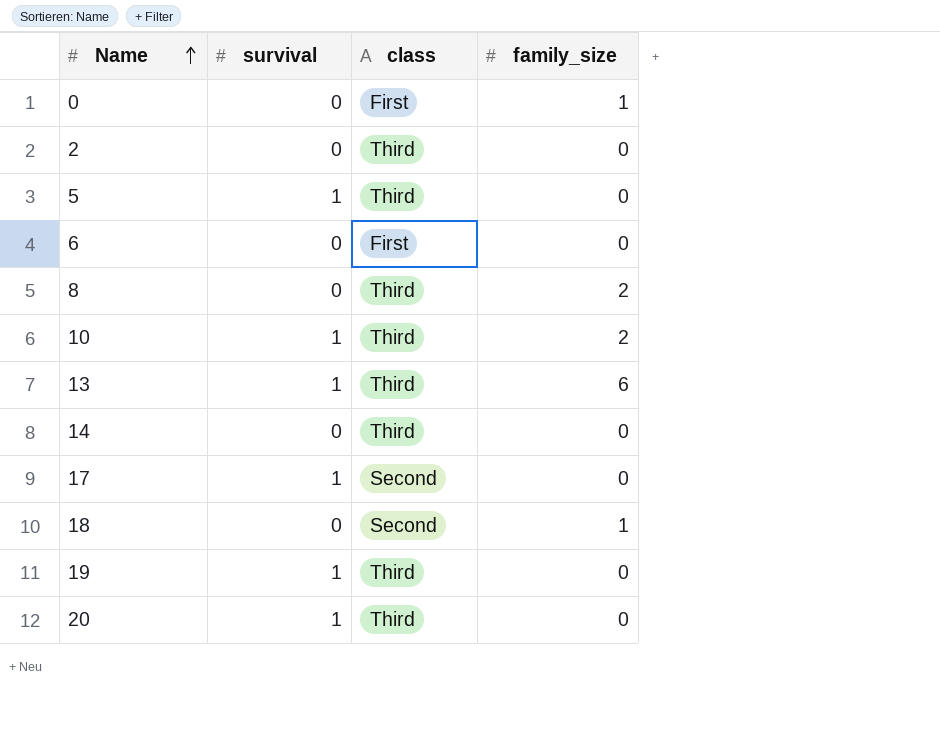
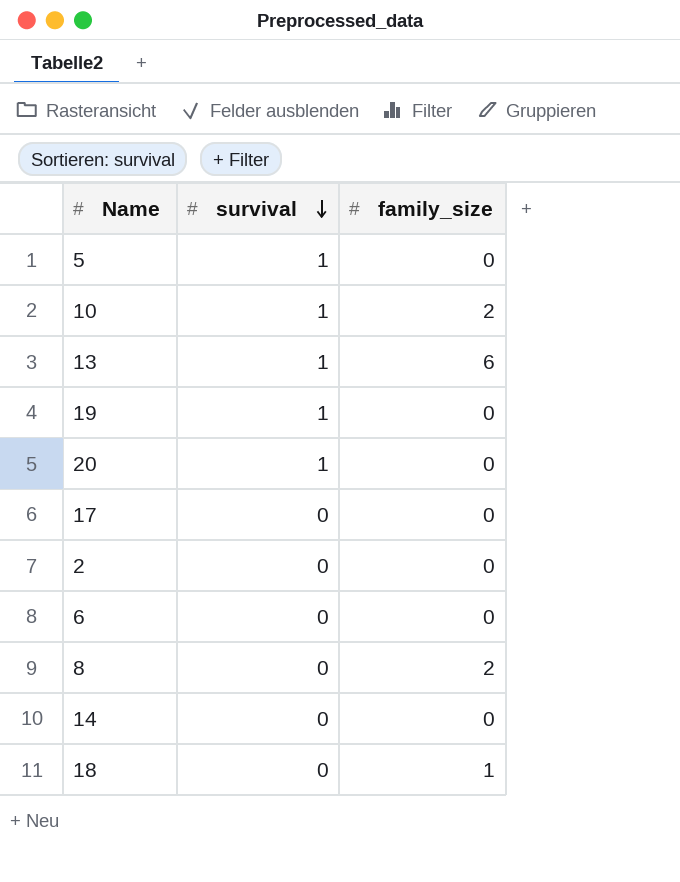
row order: Name ascending -> survival descending
column class | position: 3 -> none
row 0: 0 | First | 1 -> none
17 | survival: 1 -> 0

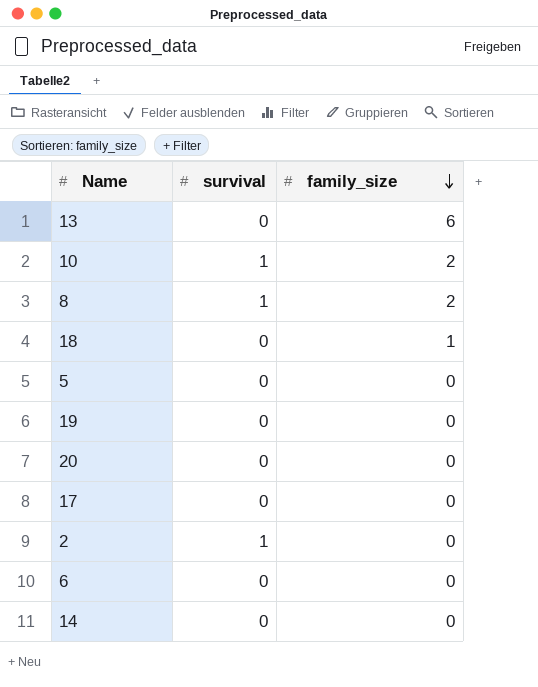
row order: survival descending -> family_size descending
13 | survival: 1 -> 0
8 | survival: 0 -> 1
5 | survival: 1 -> 0
19 | survival: 1 -> 0
20 | survival: 1 -> 0
2 | survival: 0 -> 1

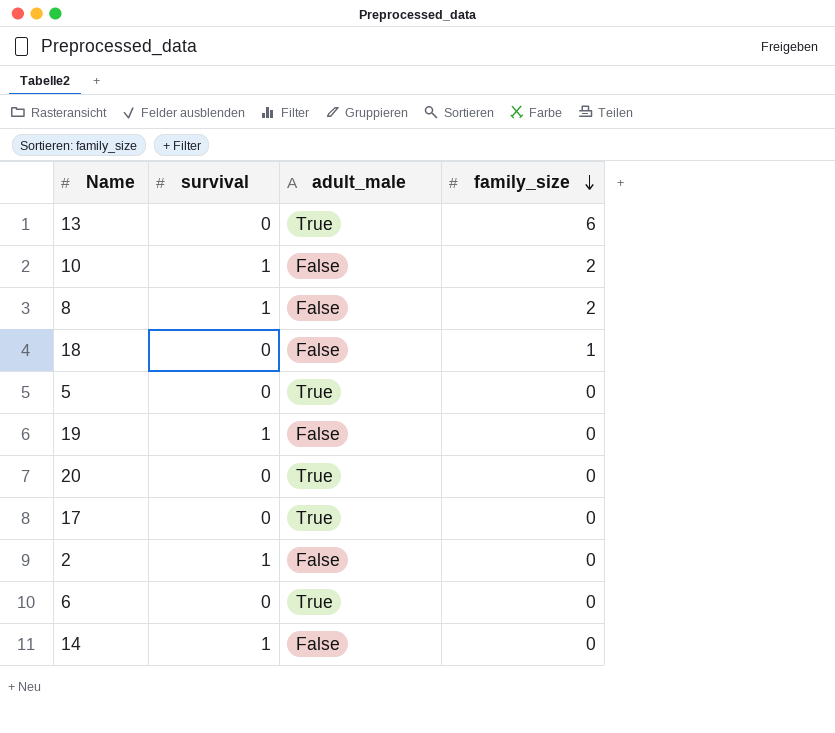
column adult_male | position: none -> 3
19 | survival: 0 -> 1
14 | survival: 0 -> 1

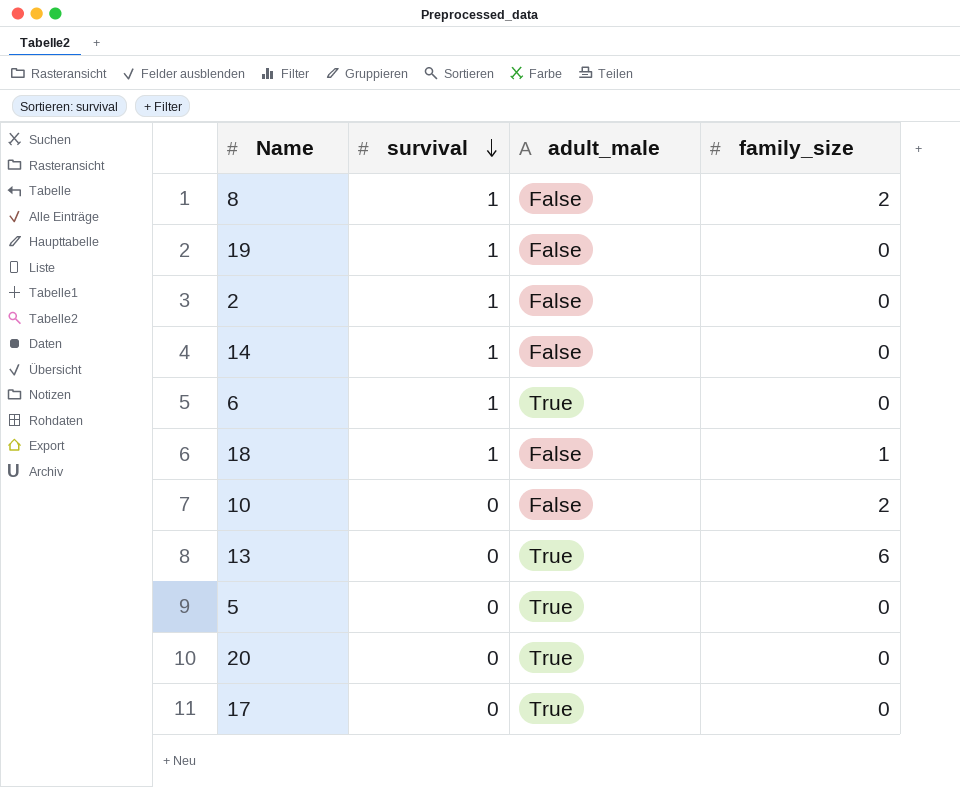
row order: family_size descending -> survival descending
6 | survival: 0 -> 1
18 | survival: 0 -> 1
10 | survival: 1 -> 0

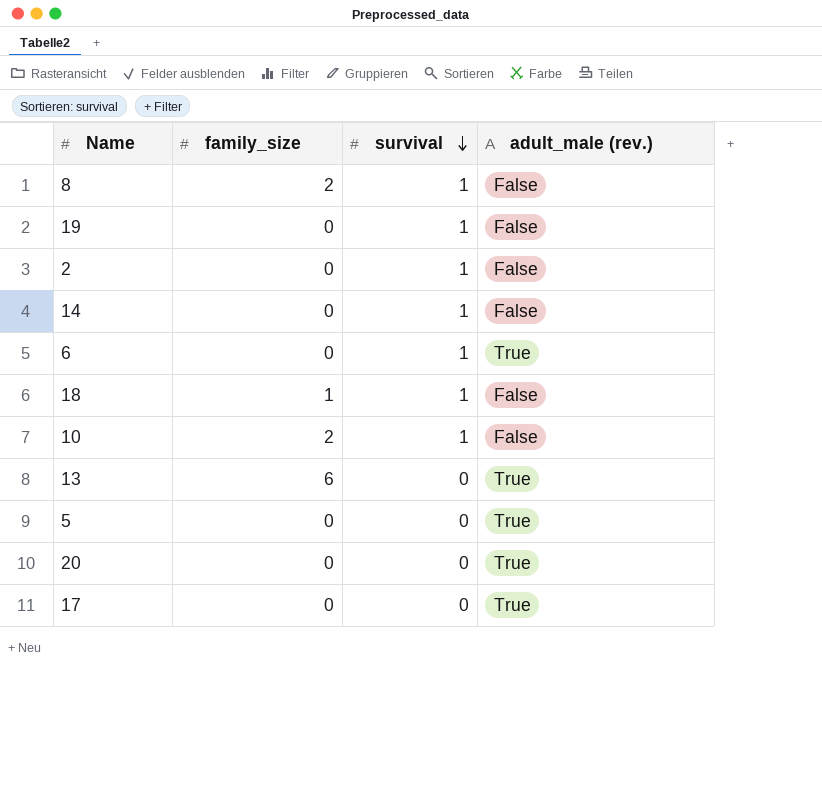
column family_size | position: 4 -> 2
column name: adult_male -> adult_male (rev.)
10 | survival: 0 -> 1

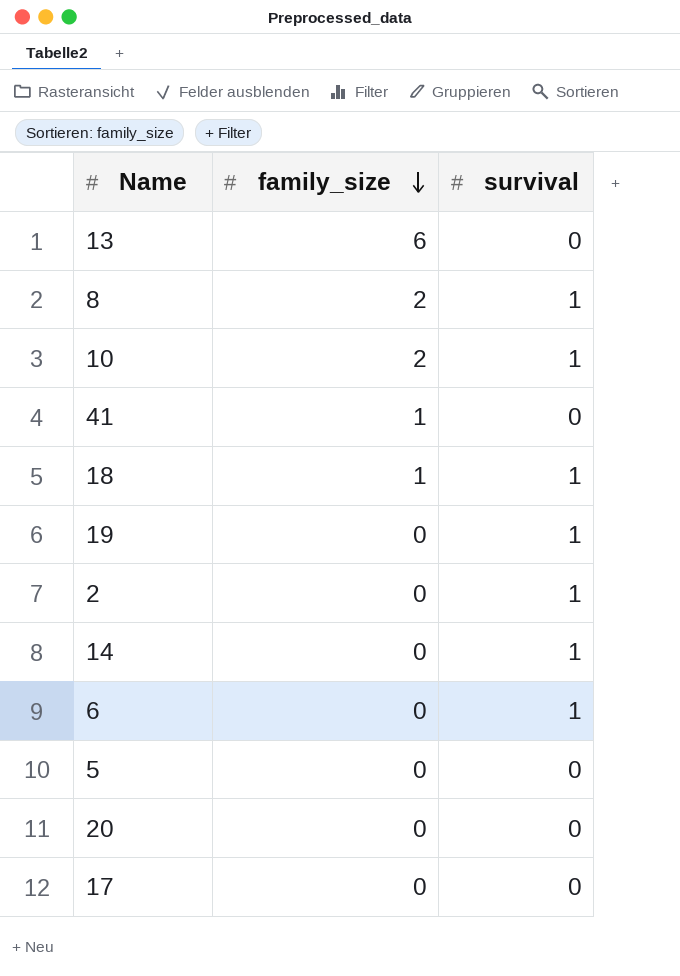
row order: survival descending -> family_size descending
column adult_male (rev.) | position: 4 -> none
row 41: none -> 1 | 0

